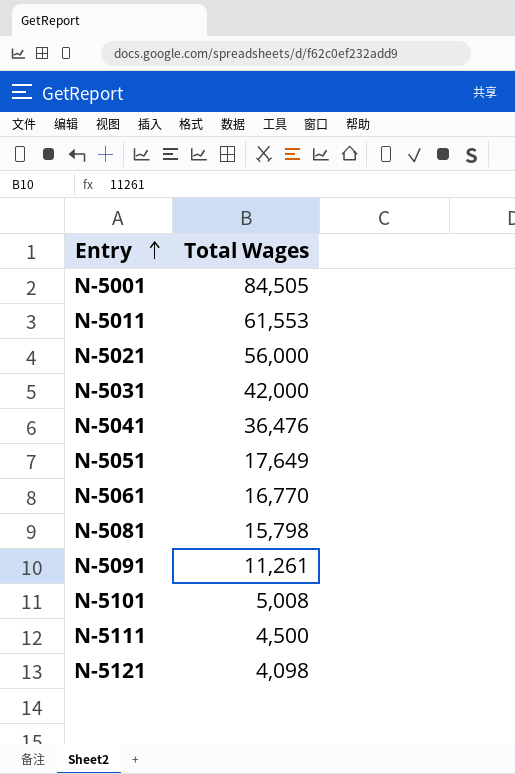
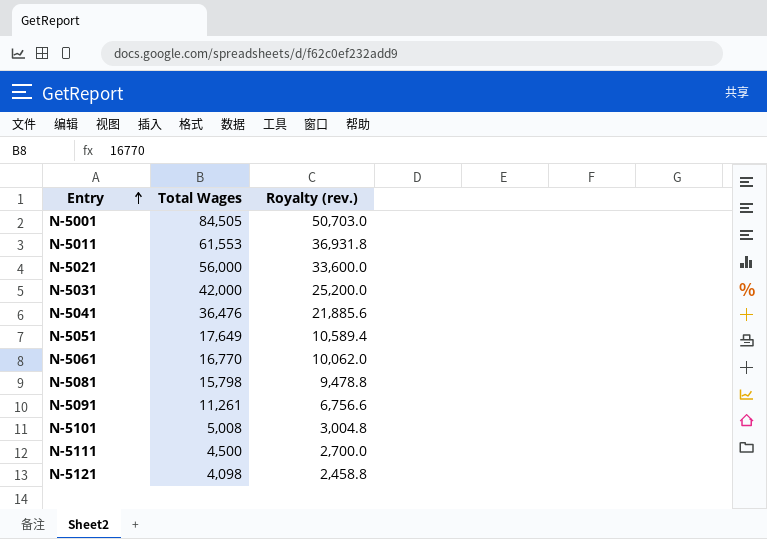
column Royalty (rev.) | formula: none -> [Total Wages] * 0.6

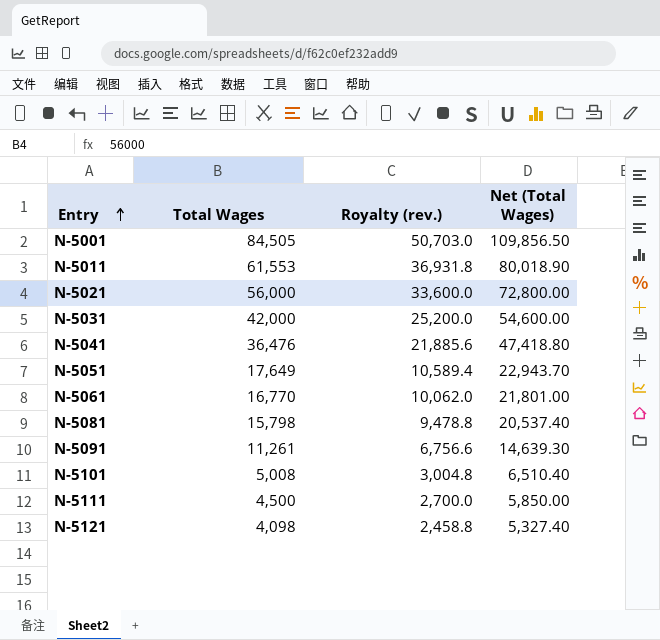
column Net (Total Wages) | formula: none -> [Total Wages] * 1.3

